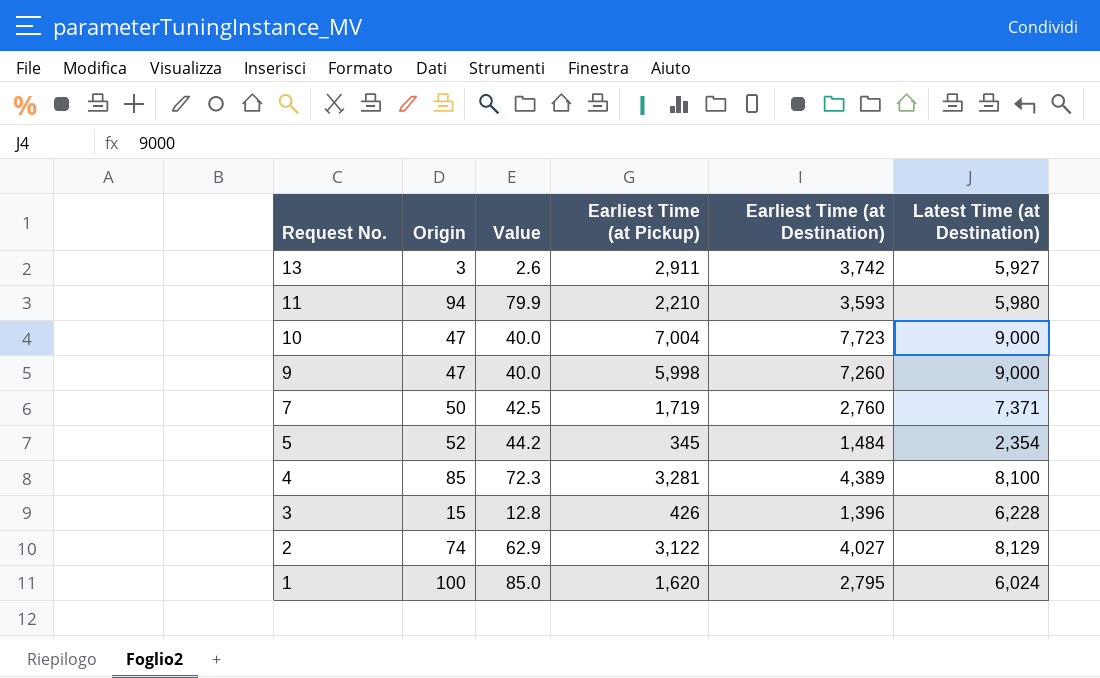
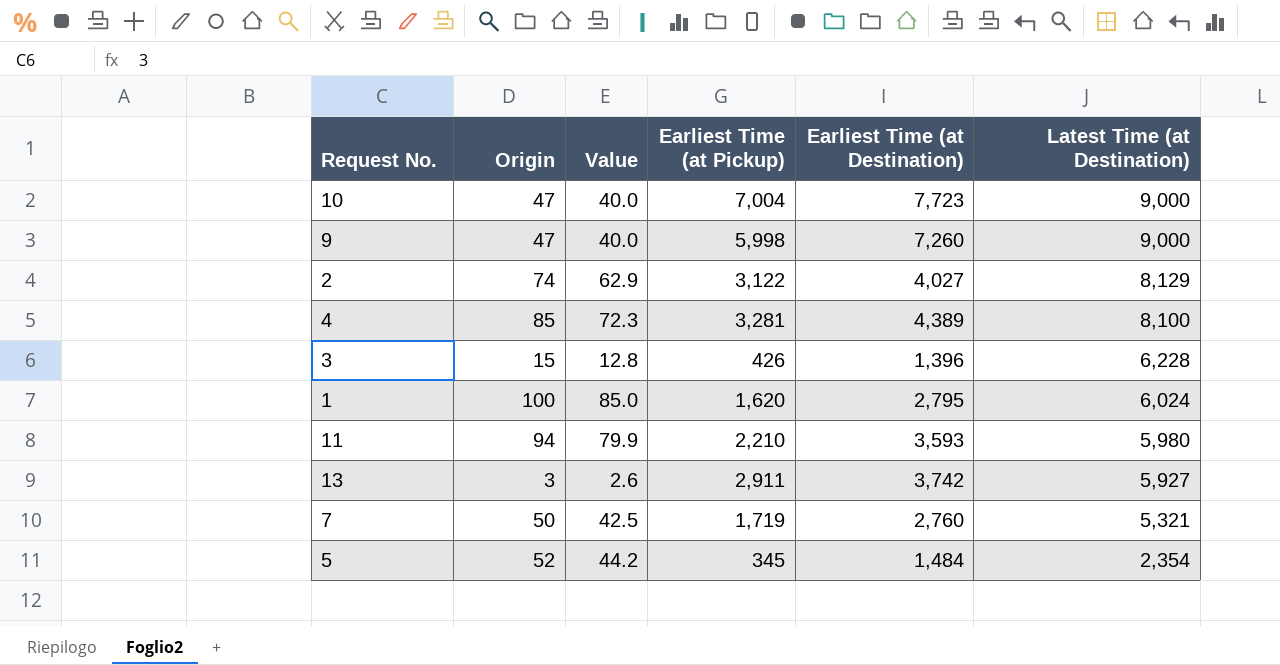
row order: Request No. descending -> Latest Time (at Destination) descending
7 | Latest Time (at Destination): 7,371 -> 5,321

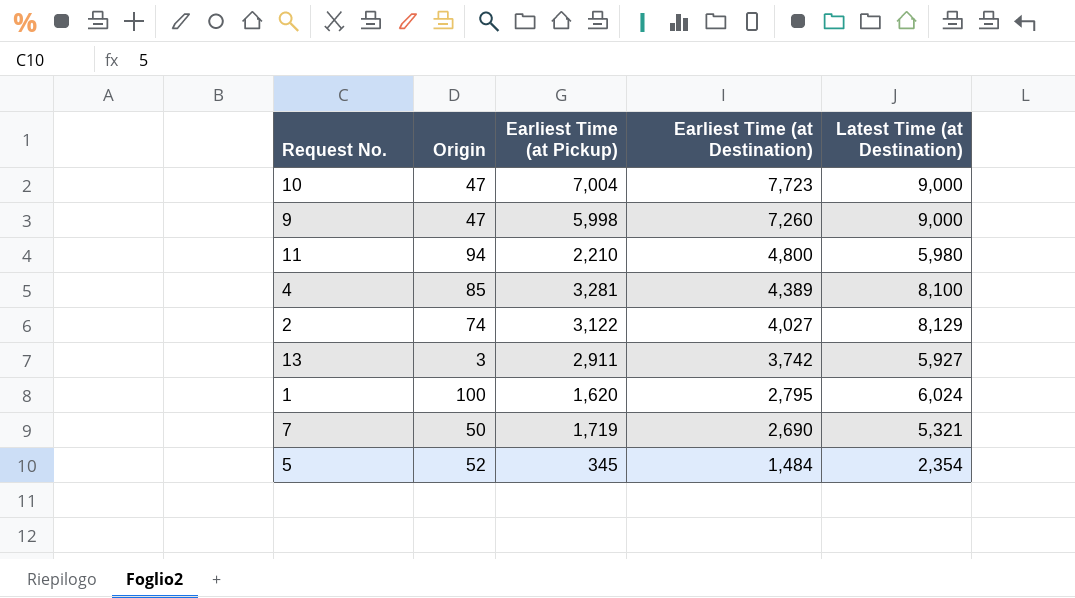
row order: Latest Time (at Destination) descending -> Earliest Time (at Destination) descending
column Value | formula: [Origin] * 0.85 -> none
row 3: 15 | 12.8 | 426 | 1,396 | 6,228 -> none
11 | Earliest Time (at Destination): 3,593 -> 4,800
7 | Earliest Time (at Destination): 2,760 -> 2,690

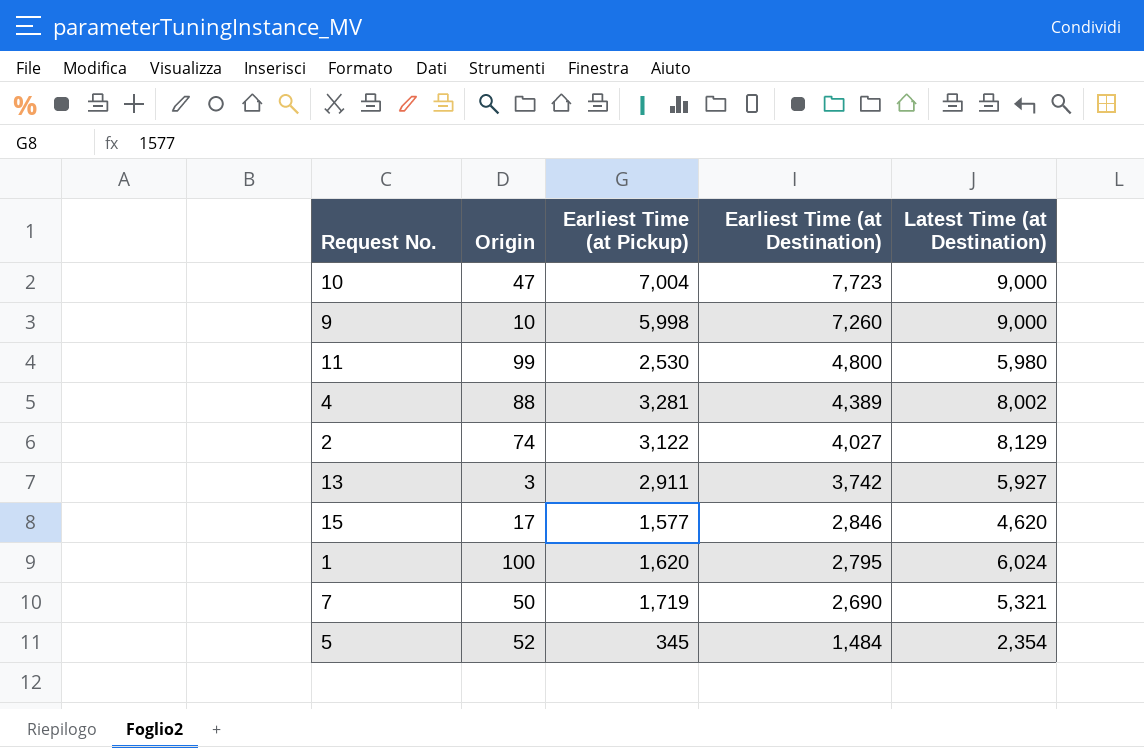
9 | Origin: 47 -> 10
11 | Origin: 94 -> 99
11 | Earliest Time (at Pickup): 2,210 -> 2,530
4 | Origin: 85 -> 88
4 | Latest Time (at Destination): 8,100 -> 8,002
row 15: none -> 17 | 1,577 | 2,846 | 4,620

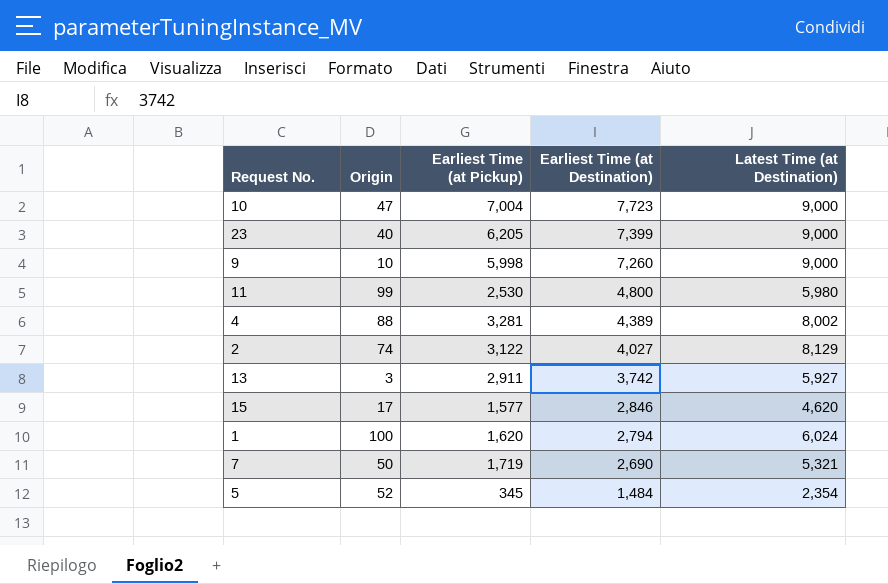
row 23: none -> 40 | 6,205 | 7,399 | 9,000
1 | Earliest Time (at Destination): 2,795 -> 2,794

